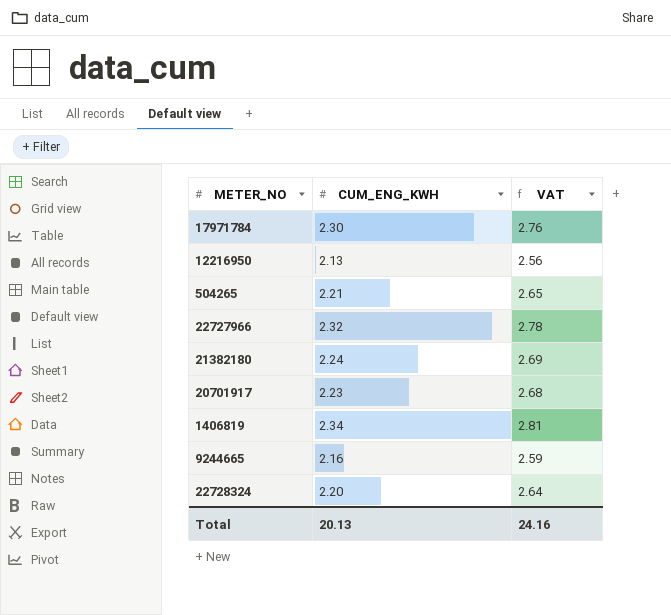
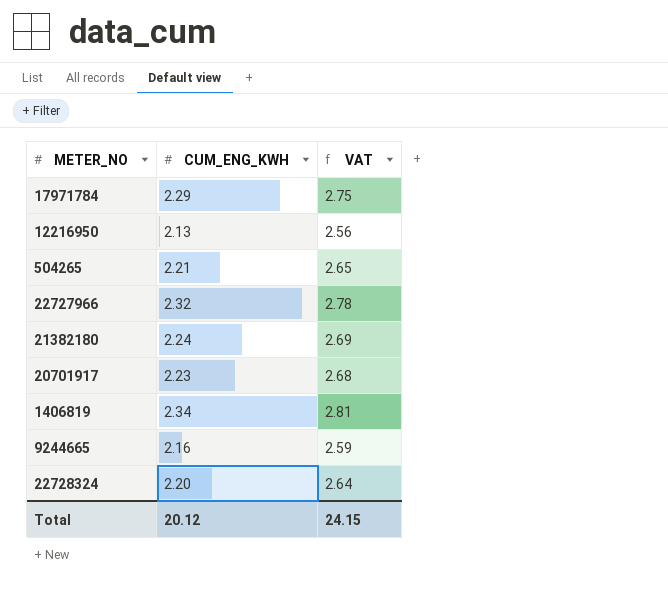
17971784 | CUM_ENG_KWH: 2.30 -> 2.29
17971784 | VAT: 2.76 -> 2.75
Total | CUM_ENG_KWH: 20.13 -> 20.12
Total | VAT: 24.16 -> 24.15

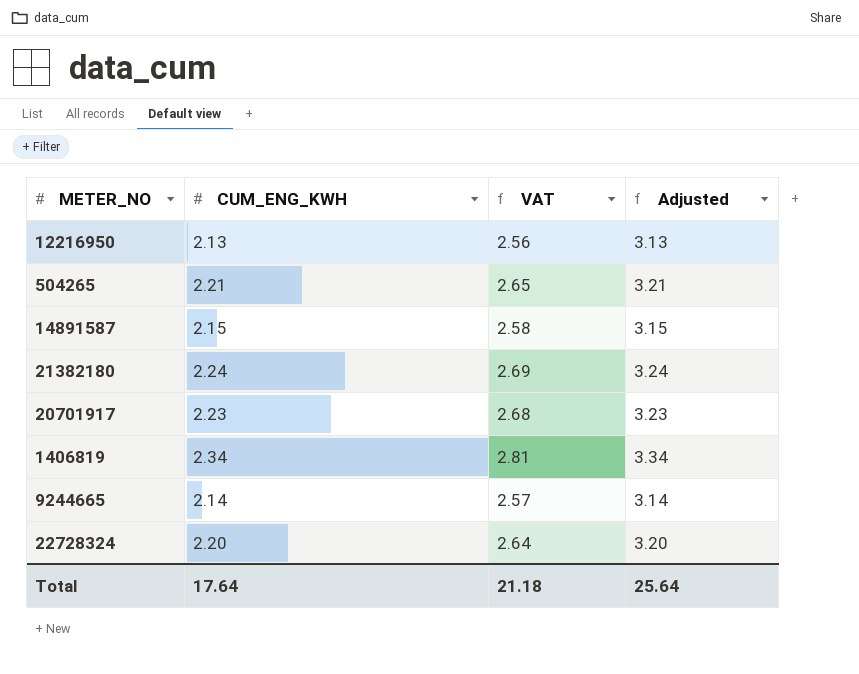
column Adjusted | formula: none -> [CUM_ENG_KWH] + 1
row 17971784: 2.29 | 2.75 -> none
row 22727966: 2.32 | 2.78 -> none
row 14891587: none -> 2.15 | 2.58 | 3.15
9244665 | CUM_ENG_KWH: 2.16 -> 2.14
9244665 | VAT: 2.59 -> 2.57
Total | CUM_ENG_KWH: 20.12 -> 17.64
Total | VAT: 24.15 -> 21.18

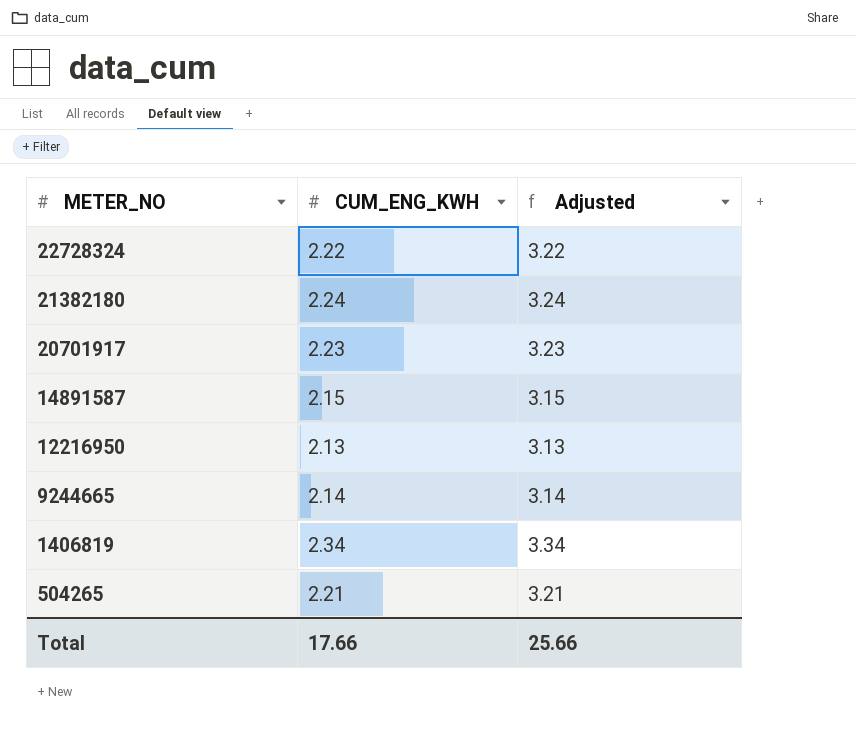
row order: none -> METER_NO descending
column VAT | formula: [CUM_ENG_KWH] * 1.2 -> none
22728324 | CUM_ENG_KWH: 2.20 -> 2.22
22728324 | Adjusted: 3.20 -> 3.22
Total | CUM_ENG_KWH: 17.64 -> 17.66
Total | Adjusted: 25.64 -> 25.66

